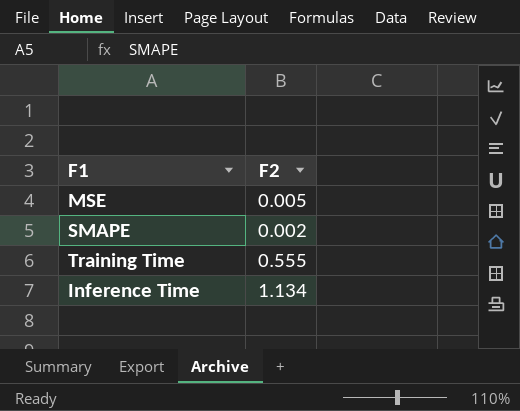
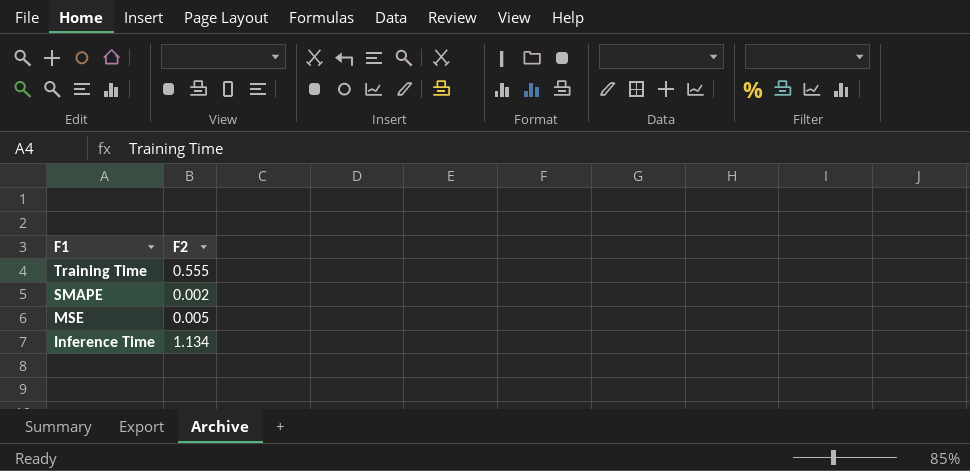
row order: none -> F1 descending

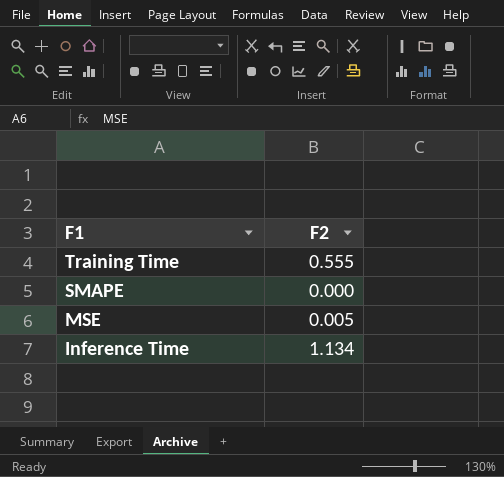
SMAPE | F2: 0.002 -> 0.000

